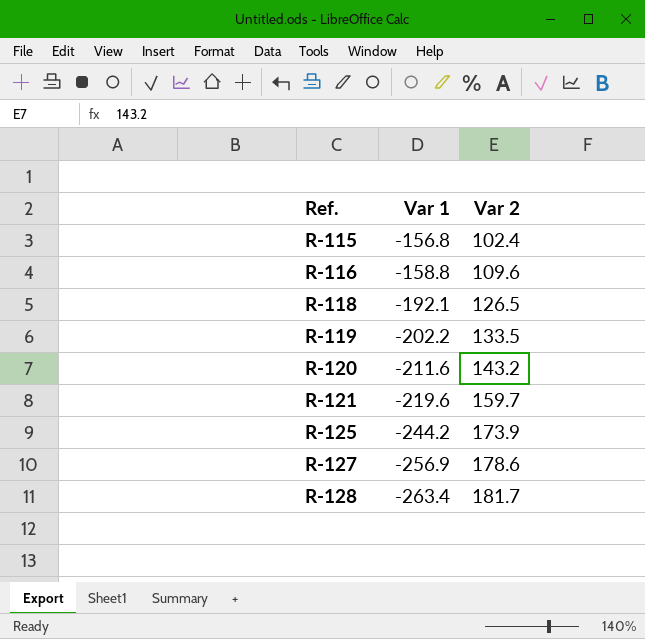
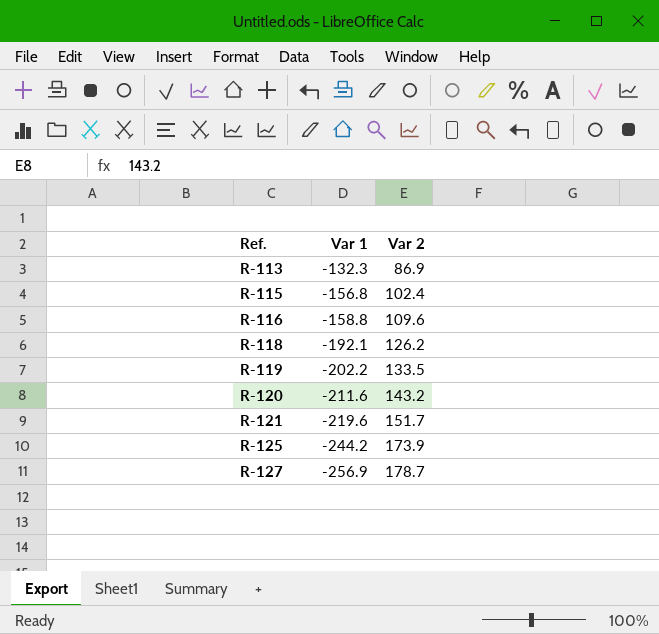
row R-128: -263.4 | 181.7 -> none
row R-113: none -> -132.3 | 86.9
R-118 | Var 2: 126.5 -> 126.2
R-121 | Var 2: 159.7 -> 151.7
R-127 | Var 2: 178.6 -> 178.7

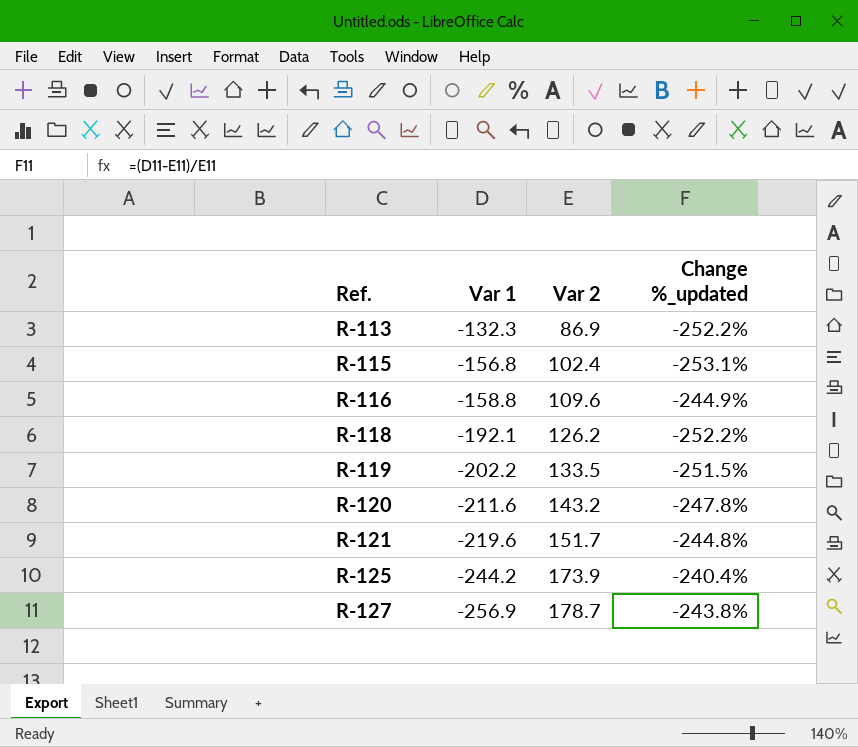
column Change %_updated | formula: none -> ([Var 1] - [Var 2]) / [Var 2]

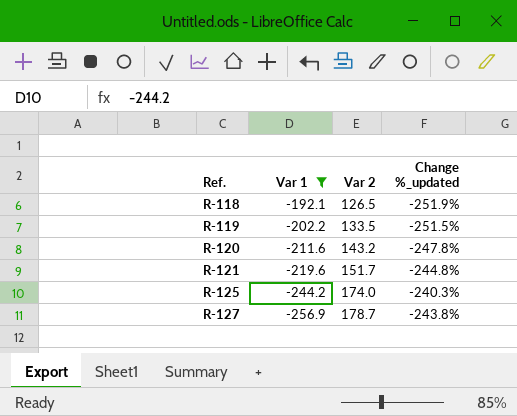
filter: none -> Var 1 <= -192.1
R-118 | Var 2: 126.2 -> 126.5
R-118 | Change %_updated: -252.2% -> -251.9%
R-125 | Var 2: 173.9 -> 174.0
R-125 | Change %_updated: -240.4% -> -240.3%

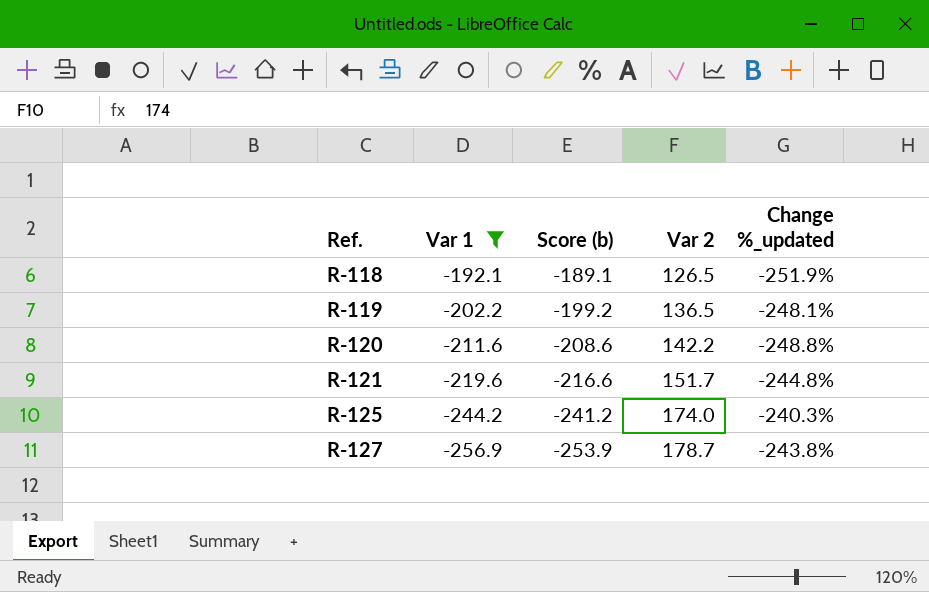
column Score (b) | formula: none -> [Var 1] + 3
R-119 | Var 2: 133.5 -> 136.5
R-119 | Change %_updated: -251.5% -> -248.1%
R-120 | Var 2: 143.2 -> 142.2
R-120 | Change %_updated: -247.8% -> -248.8%

